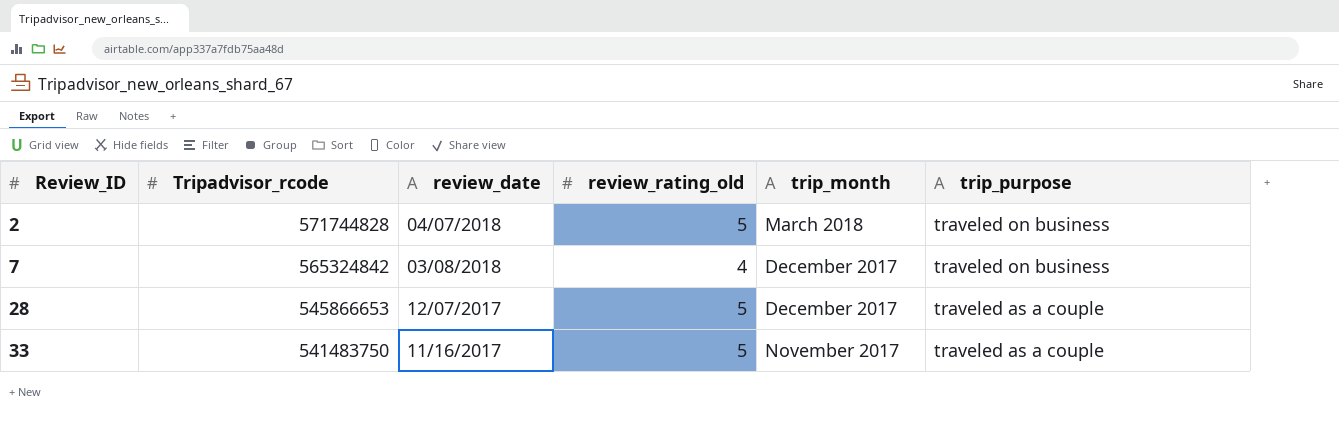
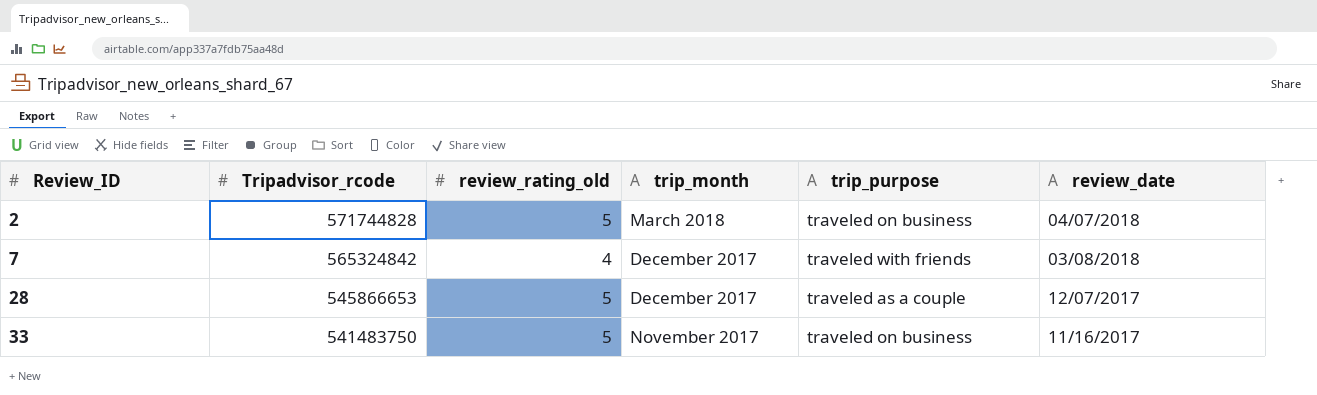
column review_date | position: 3 -> 6
7 | trip_purpose: traveled on business -> traveled with friends
33 | trip_purpose: traveled as a couple -> traveled on business

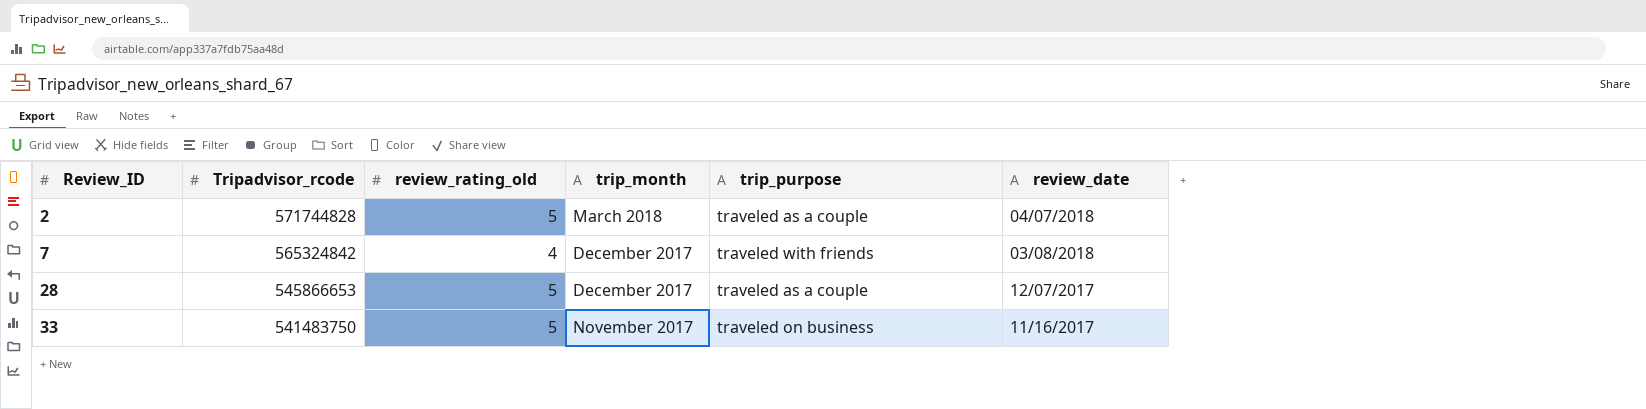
2 | trip_purpose: traveled on business -> traveled as a couple

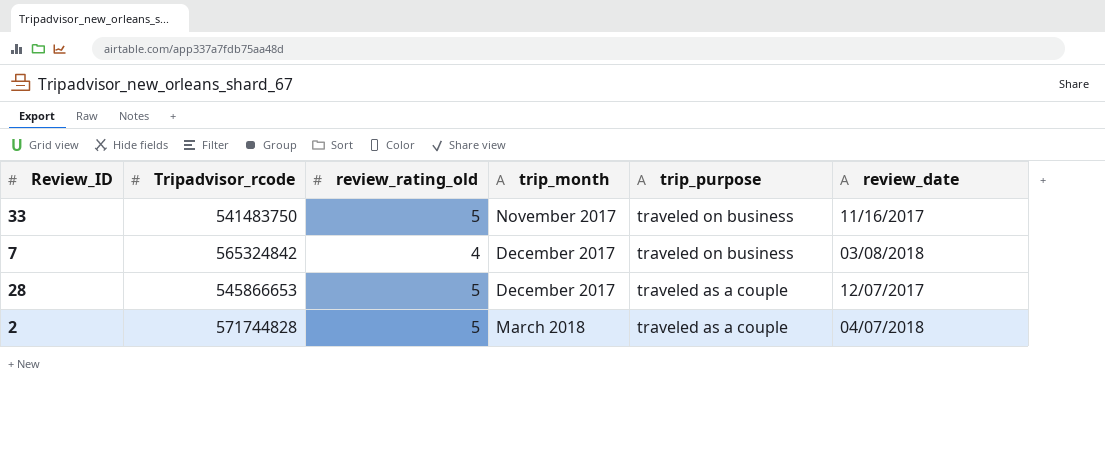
row order: Review_ID ascending -> trip_month ascending
7 | trip_purpose: traveled with friends -> traveled on business

